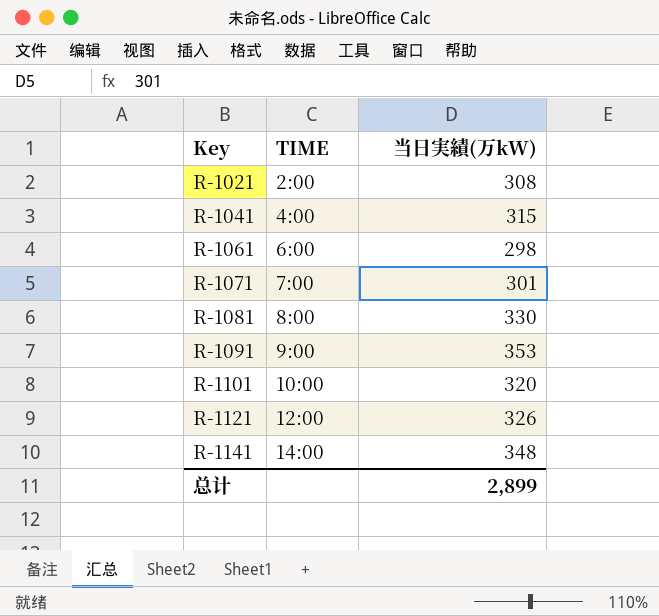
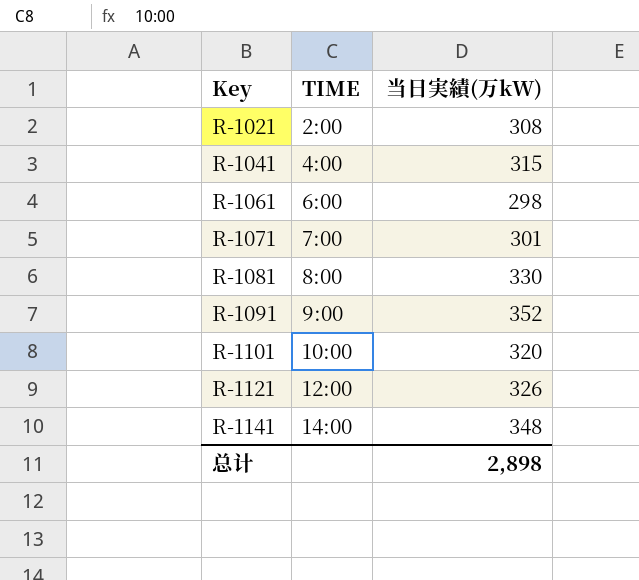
R-1091 | 当日実績(万kW): 353 -> 352
总计 | 当日実績(万kW): 2,899 -> 2,898

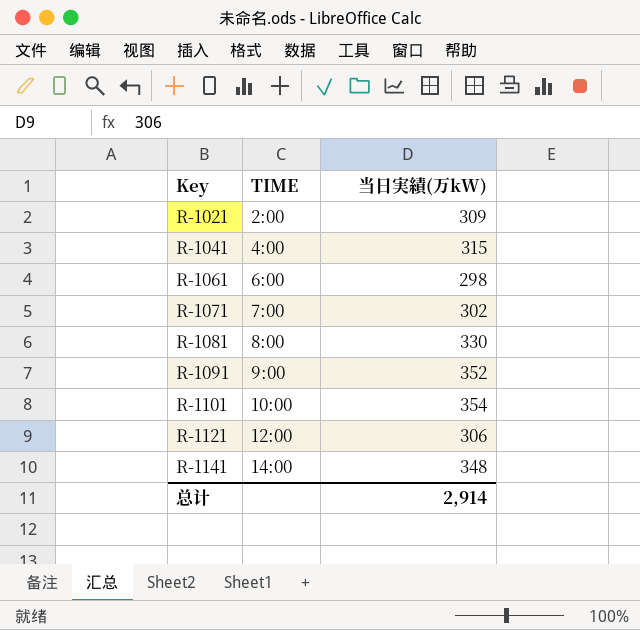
R-1021 | 当日実績(万kW): 308 -> 309
R-1071 | 当日実績(万kW): 301 -> 302
R-1101 | 当日実績(万kW): 320 -> 354
R-1121 | 当日実績(万kW): 326 -> 306
总计 | 当日実績(万kW): 2,898 -> 2,914

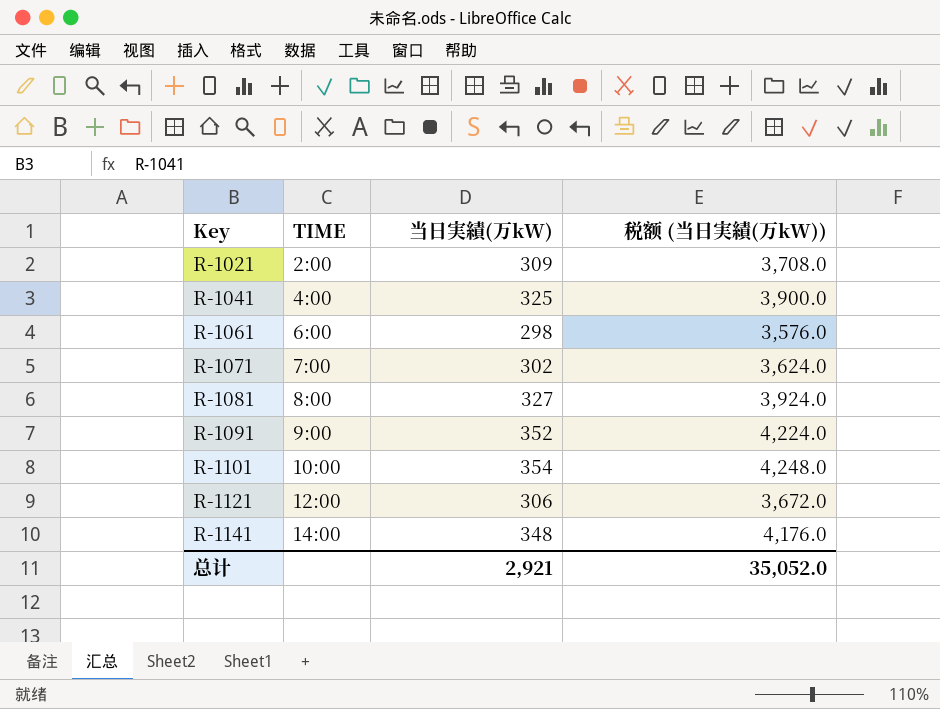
column 税额 (当日実績(万kW)) | formula: none -> [当日実績(万kW)] * 12
R-1041 | 当日実績(万kW): 315 -> 325
R-1081 | 当日実績(万kW): 330 -> 327
总计 | 当日実績(万kW): 2,914 -> 2,921

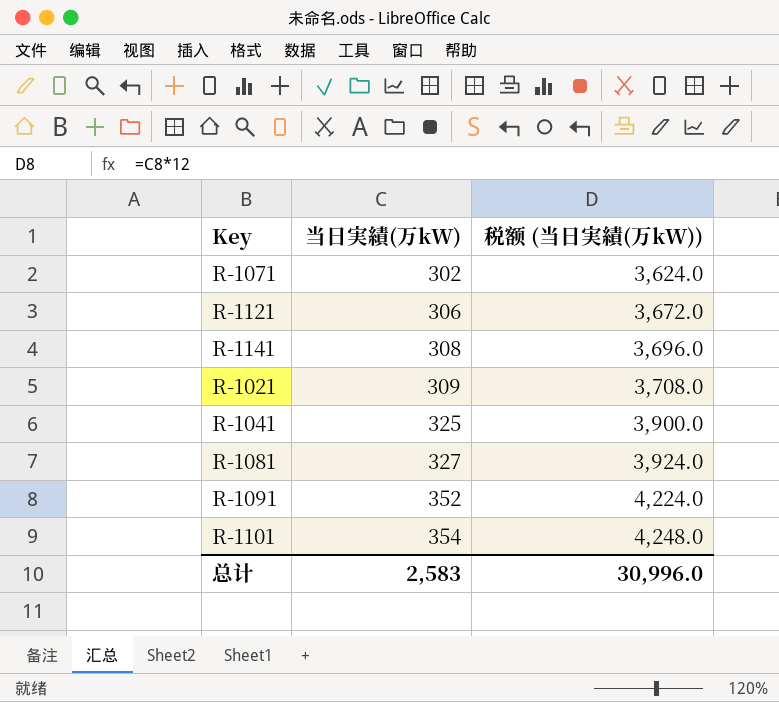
row order: Key ascending -> 当日実績(万kW) ascending
column TIME | position: 2 -> none
row R-1061: 6:00 | 298 | 3,576.0 -> none
R-1141 | 当日実績(万kW): 348 -> 308
R-1141 | 税额 (当日実績(万kW)): 4,176.0 -> 3,696.0
总计 | 当日実績(万kW): 2,921 -> 2,583
总计 | 税额 (当日実績(万kW)): 35,052.0 -> 30,996.0

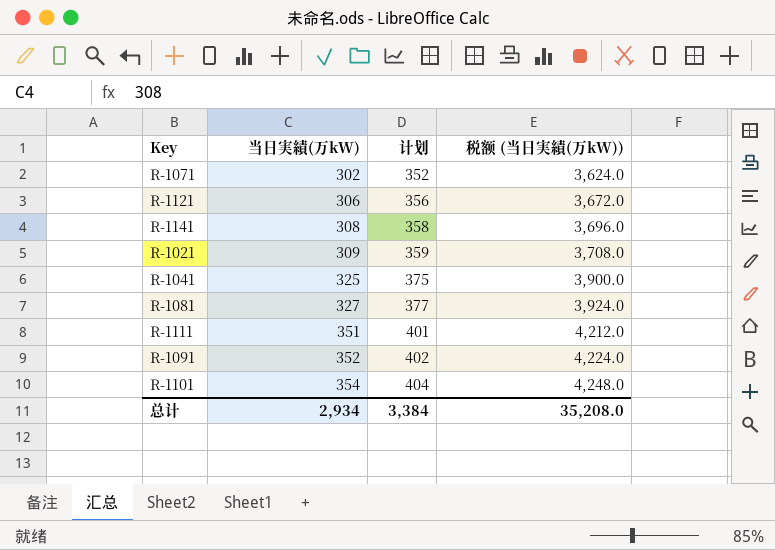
column 计划 | formula: none -> [当日実績(万kW)] + 50
row R-1111: none -> 351 | 401 | 4,212.0
总计 | 当日実績(万kW): 2,583 -> 2,934
总计 | 税额 (当日実績(万kW)): 30,996.0 -> 35,208.0

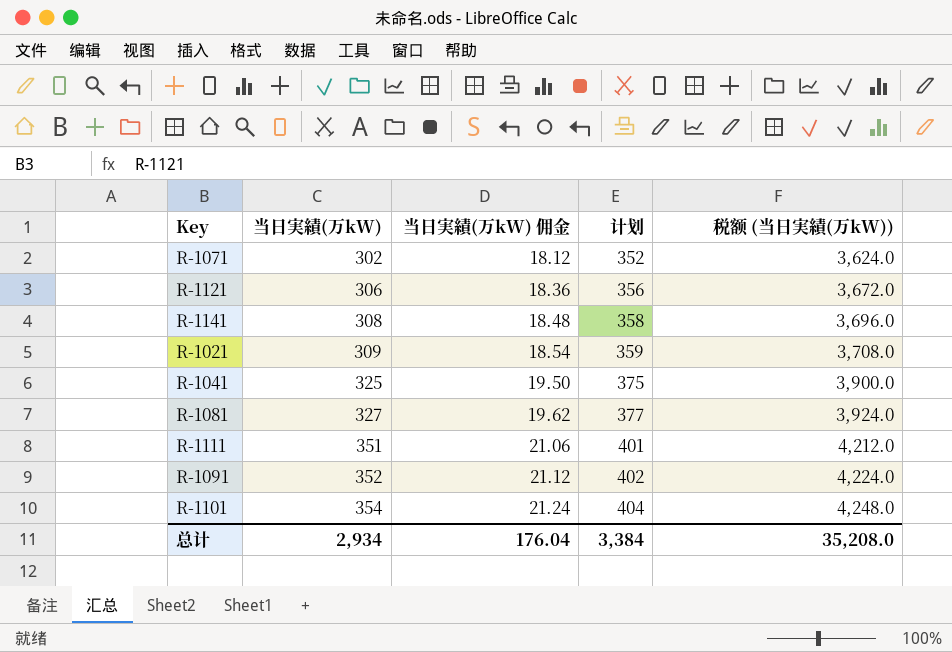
column 当日実績(万kW) 佣金 | formula: none -> [当日実績(万kW)] * 0.06

